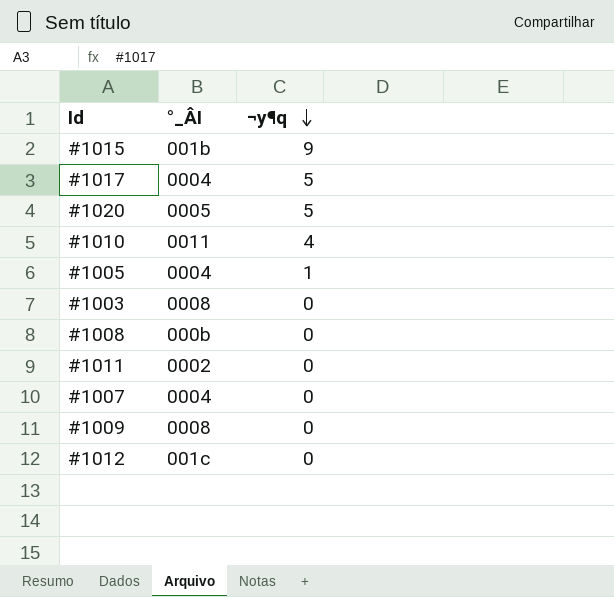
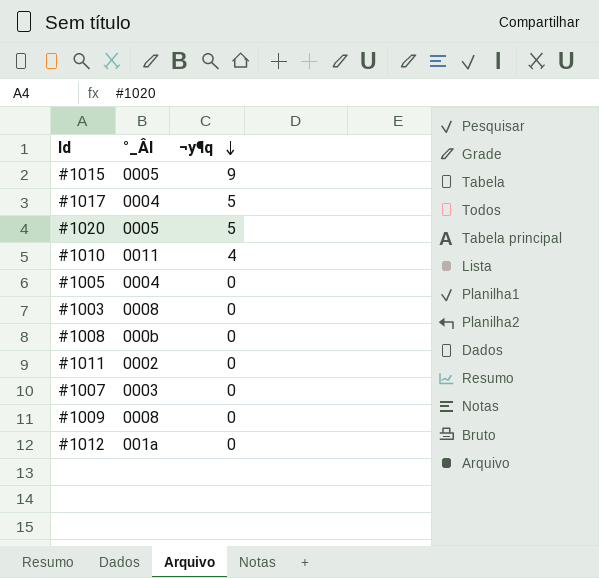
#1015 | °_ÂI: 001b -> 0005
#1005 | ¬y¶q: 1 -> 0
#1007 | °_ÂI: 0004 -> 0003
#1012 | °_ÂI: 001c -> 001a

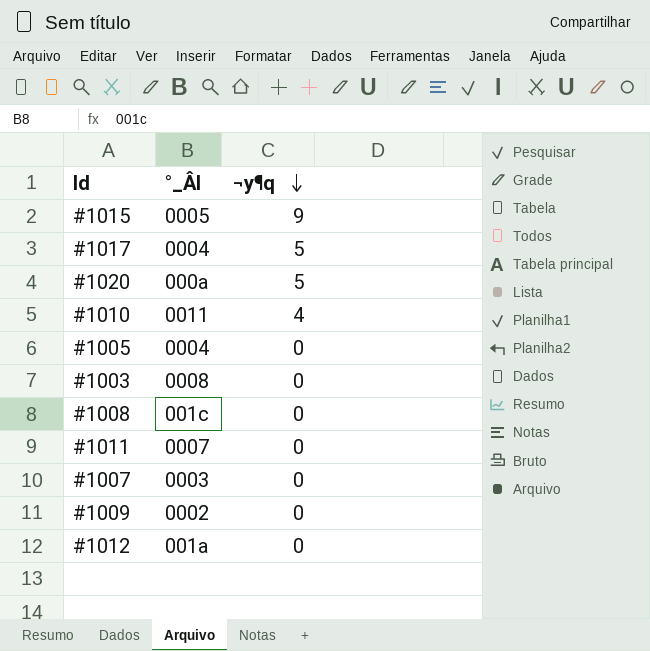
#1020 | °_ÂI: 0005 -> 000a
#1008 | °_ÂI: 000b -> 001c
#1011 | °_ÂI: 0002 -> 0007
#1009 | °_ÂI: 0008 -> 0002

